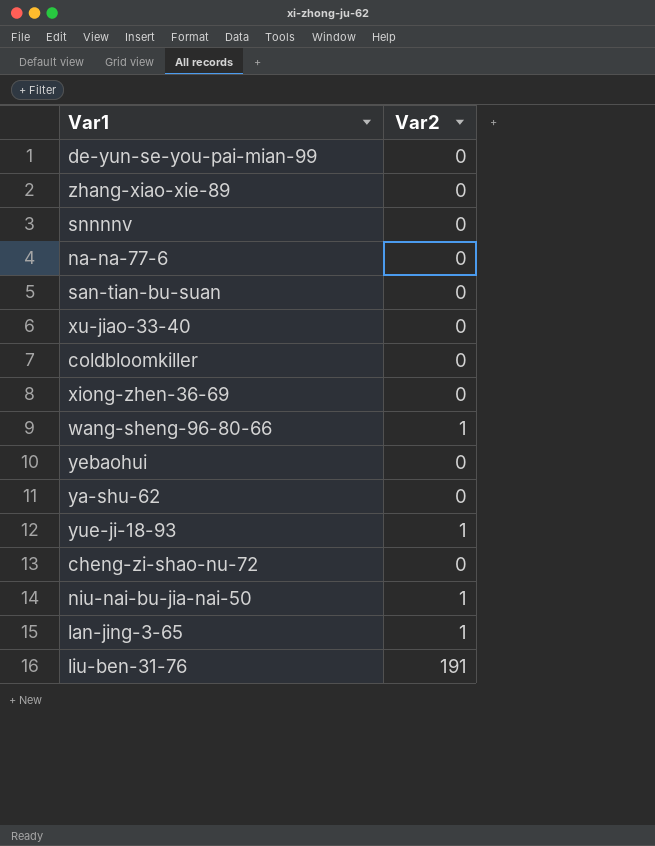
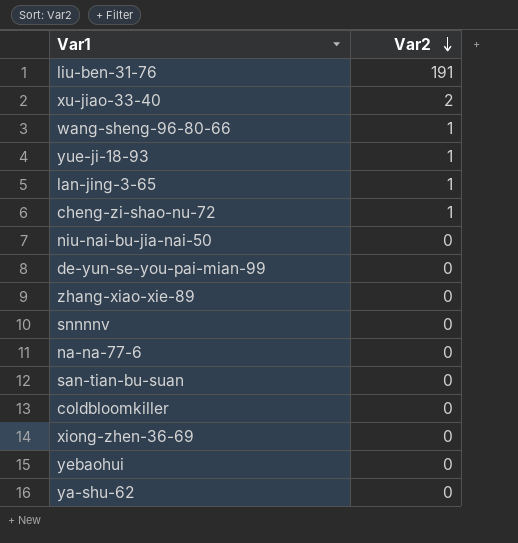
row order: none -> Var2 descending
xu-jiao-33-40 | Var2: 0 -> 2
cheng-zi-shao-nu-72 | Var2: 0 -> 1
niu-nai-bu-jia-nai-50 | Var2: 1 -> 0

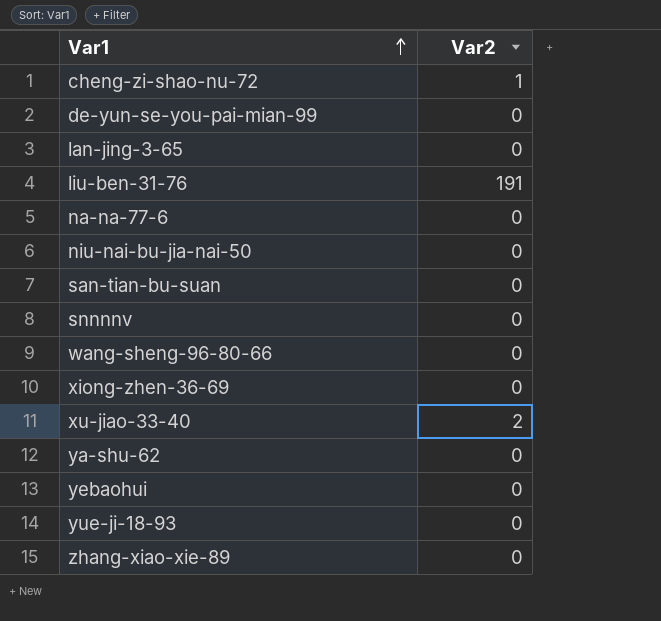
row order: Var2 descending -> Var1 ascending
row coldbloomkiller: 0 -> none
lan-jing-3-65 | Var2: 1 -> 0
wang-sheng-96-80-66 | Var2: 1 -> 0
yue-ji-18-93 | Var2: 1 -> 0

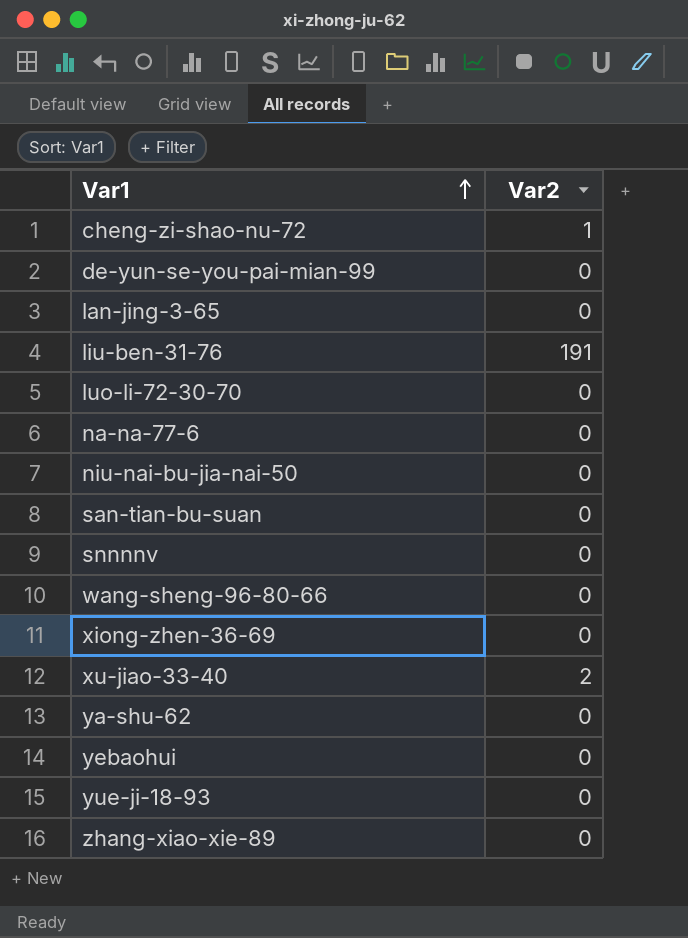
row luo-li-72-30-70: none -> 0

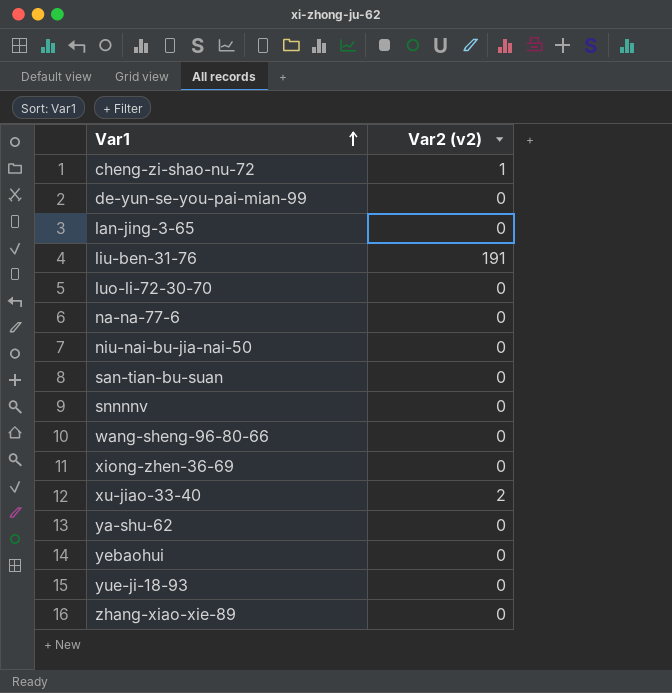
column name: Var2 -> Var2 (v2)

